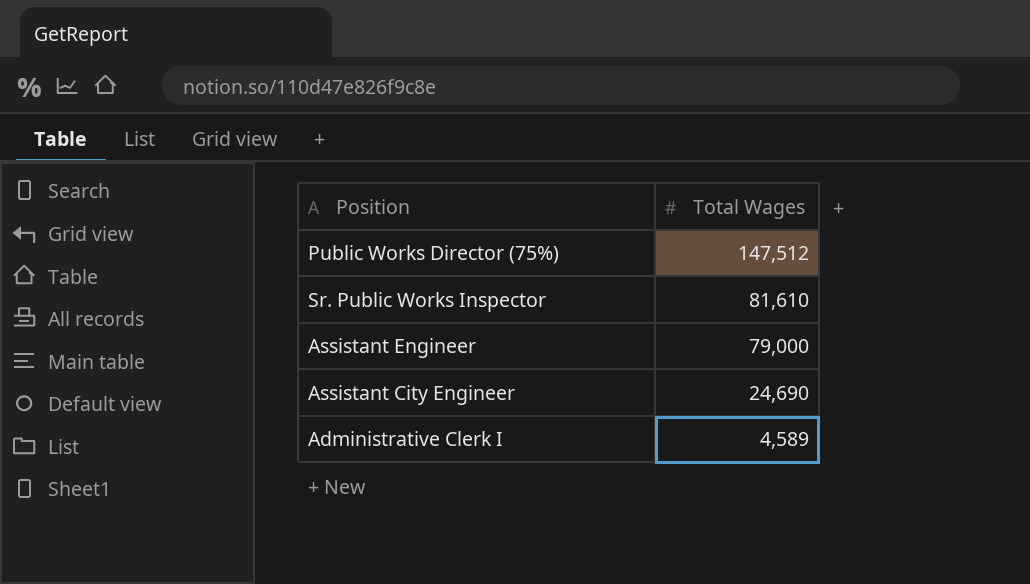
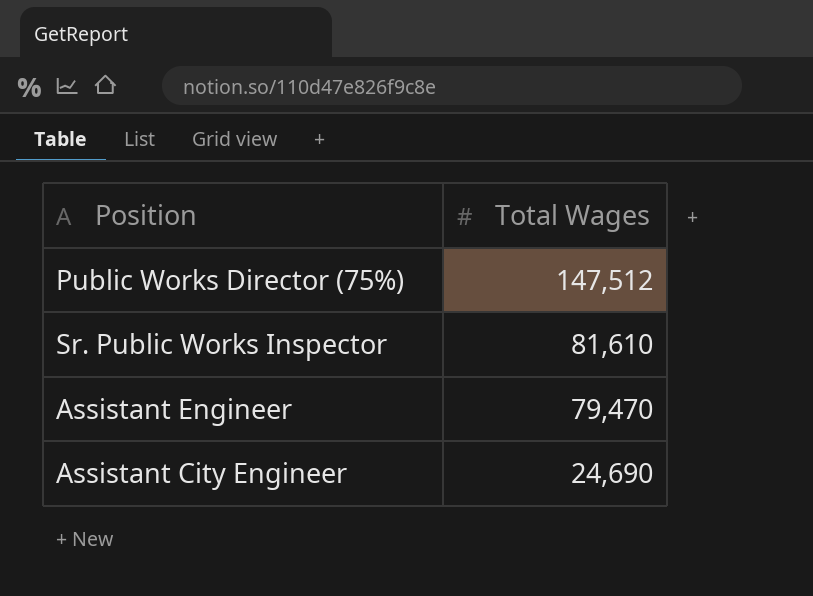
row Administrative Clerk I: 4,589 -> none
Assistant Engineer | Total Wages: 79,000 -> 79,470

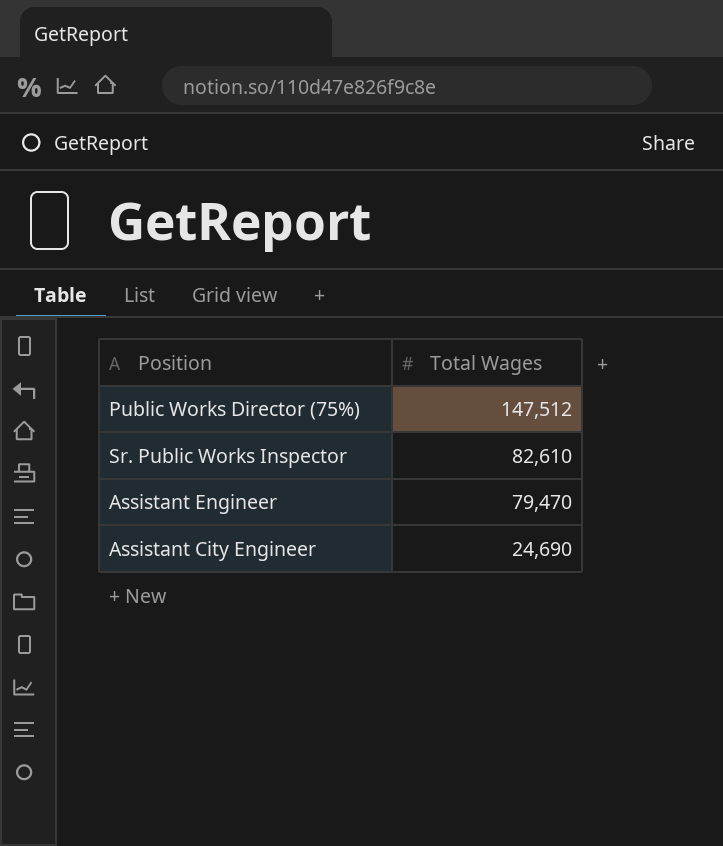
Sr. Public Works Inspector | Total Wages: 81,610 -> 82,610

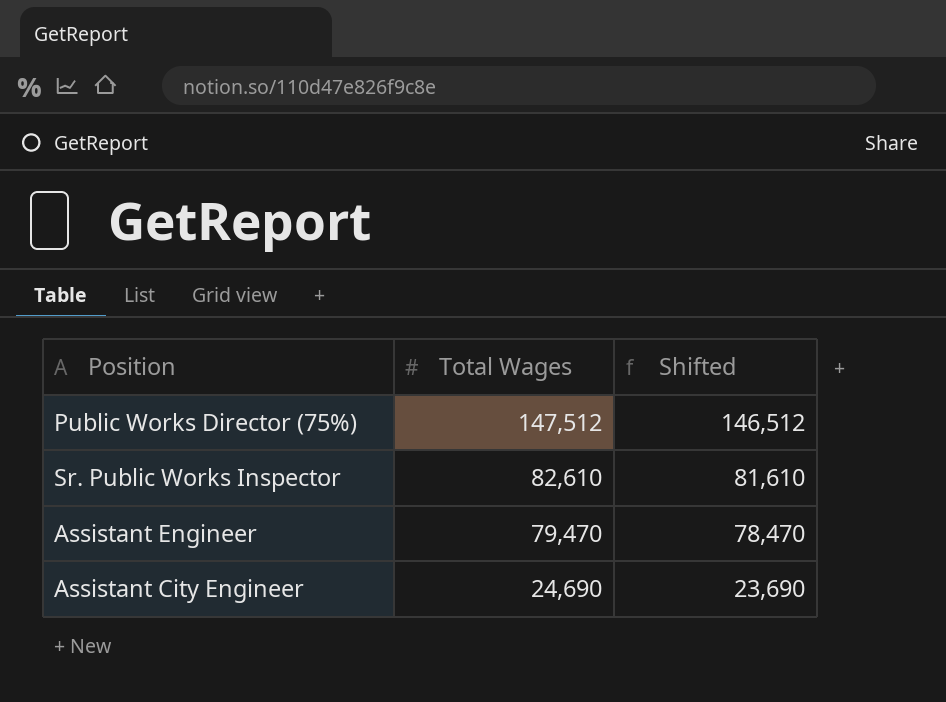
column Shifted | formula: none -> [Total Wages] - 1000

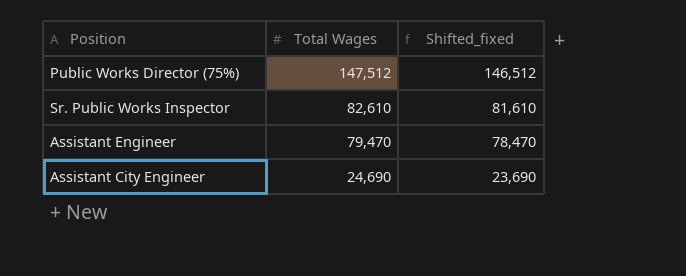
column name: Shifted -> Shifted_fixed

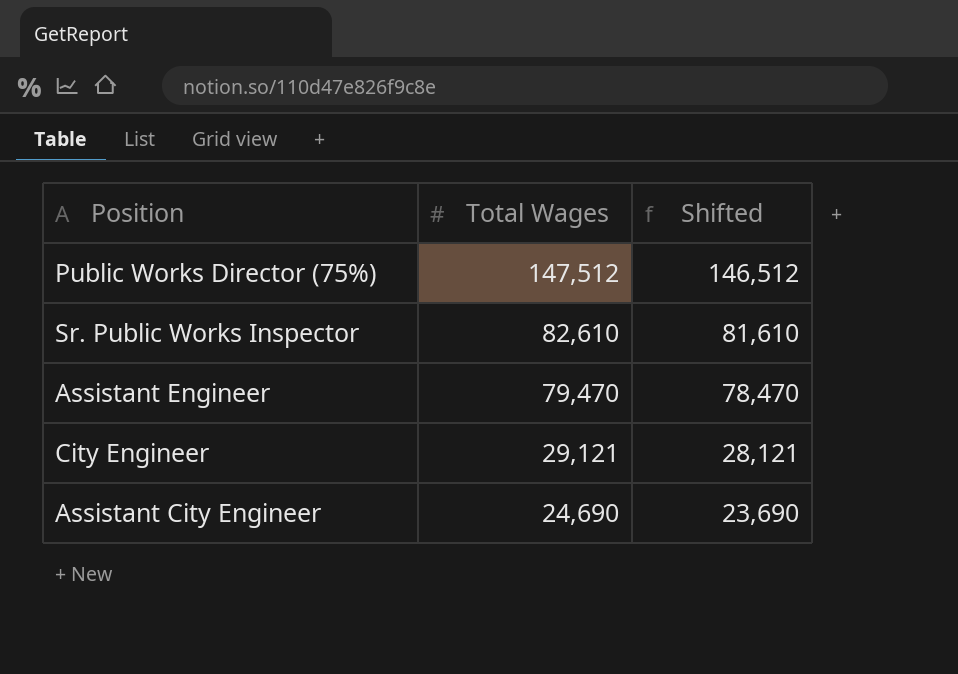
column name: Shifted_fixed -> Shifted
row City Engineer: none -> 29,121 | 28,121

